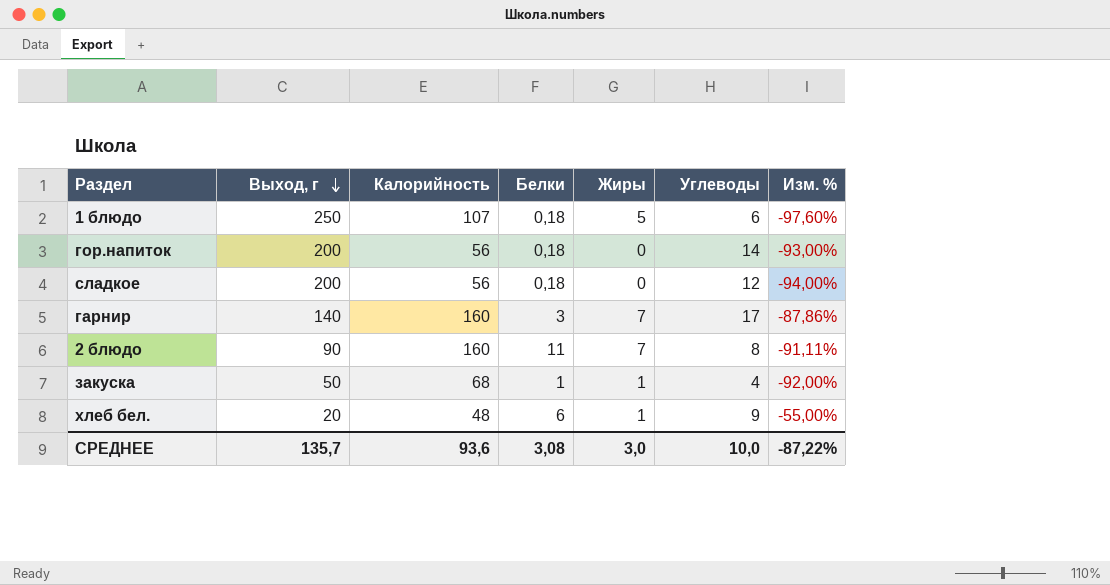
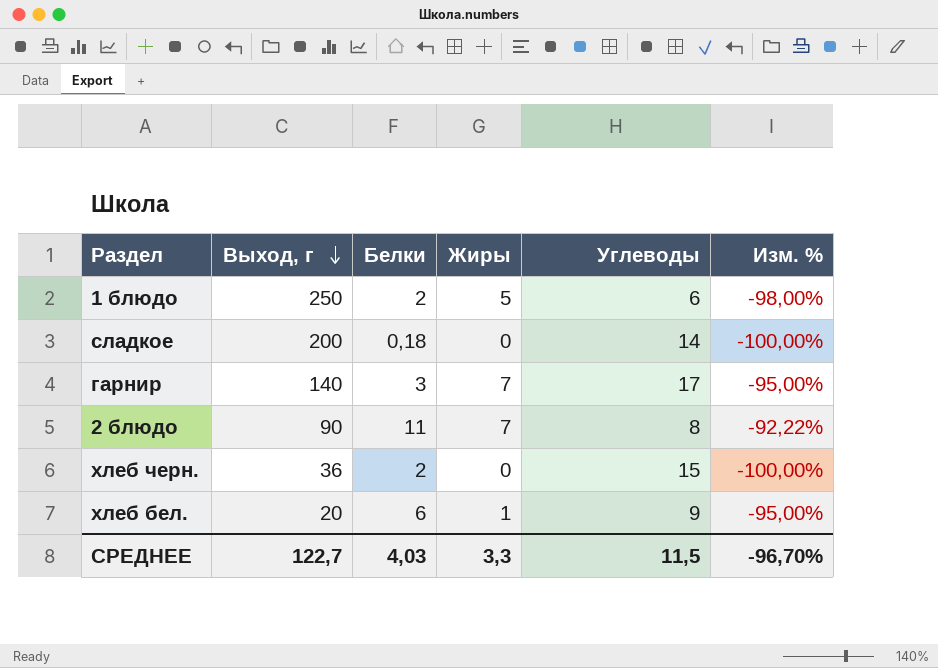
column Калорийность | position: 3 -> none
column Изм. % | formula: ([Углеводы] - [Выход, г]) / [Выход, г] -> ([Жиры] - [Выход, г]) / [Выход, г]
row гор.напиток: 200 | 56 | 0,18 | 0 | 14 | -93,00% -> none
row закуска: 50 | 68 | 1 | 1 | 4 | -92,00% -> none
1 блюдо | Белки: 0,18 -> 2
сладкое | Углеводы: 12 -> 14
row хлеб черн.: none -> 36 | 2 | 0 | 15 | -100,00%
СРЕДНЕЕ | Выход, г: 135,7 -> 122,7
СРЕДНЕЕ | Белки: 3,08 -> 4,03
СРЕДНЕЕ | Жиры: 3,0 -> 3,3
СРЕДНЕЕ | Углеводы: 10,0 -> 11,5
СРЕДНЕЕ | Изм. %: -87,22% -> -96,70%

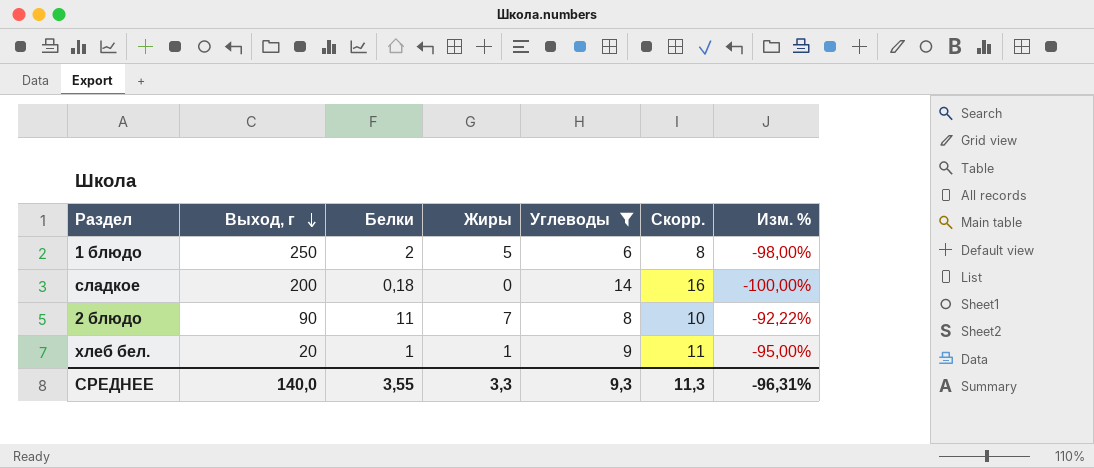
filter: none -> Углеводы <= 14
column Скорр. | formula: none -> [Углеводы] + 2
хлеб бел. | Белки: 6 -> 1
СРЕДНЕЕ | Выход, г: 122,7 -> 140,0
СРЕДНЕЕ | Белки: 4,03 -> 3,55
СРЕДНЕЕ | Углеводы: 11,5 -> 9,3
СРЕДНЕЕ | Изм. %: -96,70% -> -96,31%

